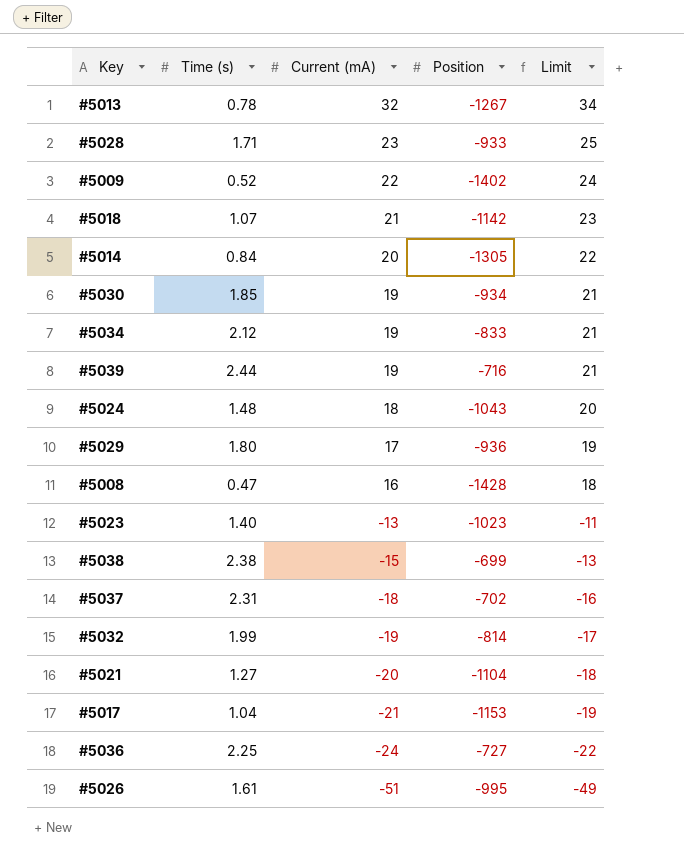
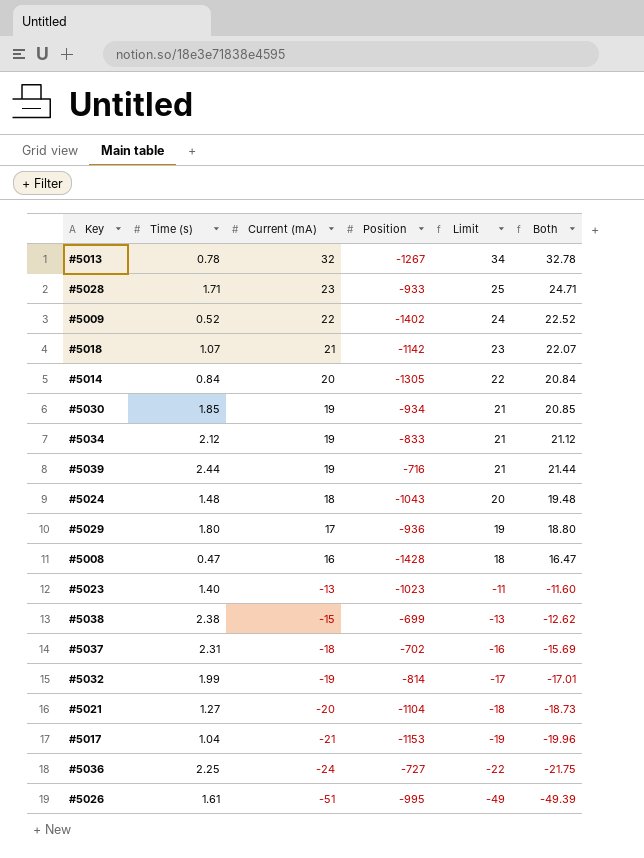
column Both | formula: none -> [Time (s)] + [Current (mA)]

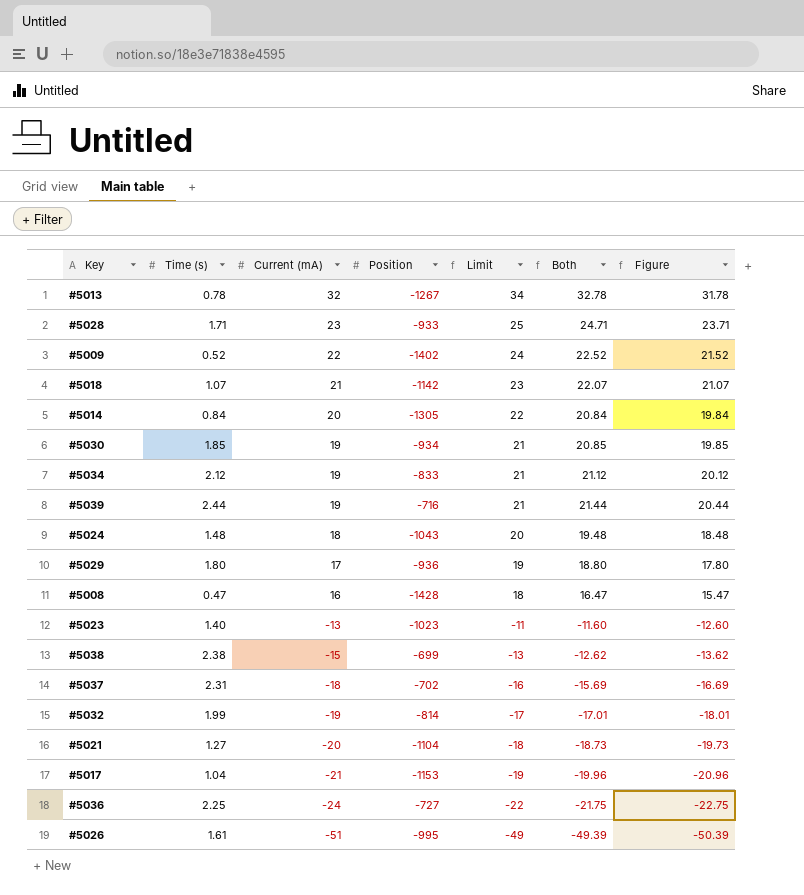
column Figure | formula: none -> [Both] - 1

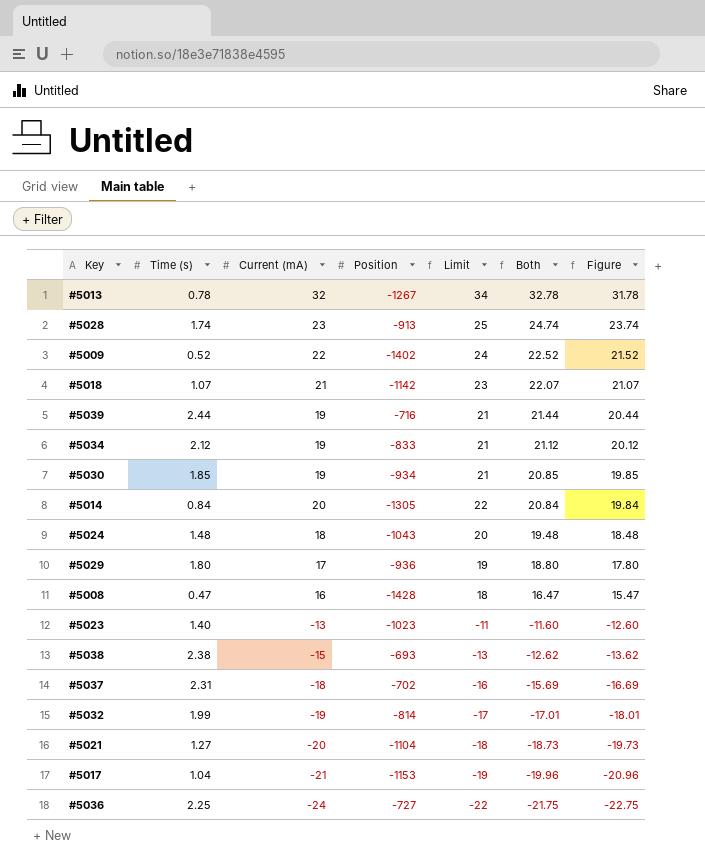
row order: Current (mA) descending -> Both descending
row #5026: 1.61 | -51 | -995 | -49 | -49.39 | -50.39 -> none
#5028 | Time (s): 1.71 -> 1.74
#5028 | Position: -933 -> -913
#5028 | Both: 24.71 -> 24.74
#5028 | Figure: 23.71 -> 23.74
#5038 | Position: -699 -> -693

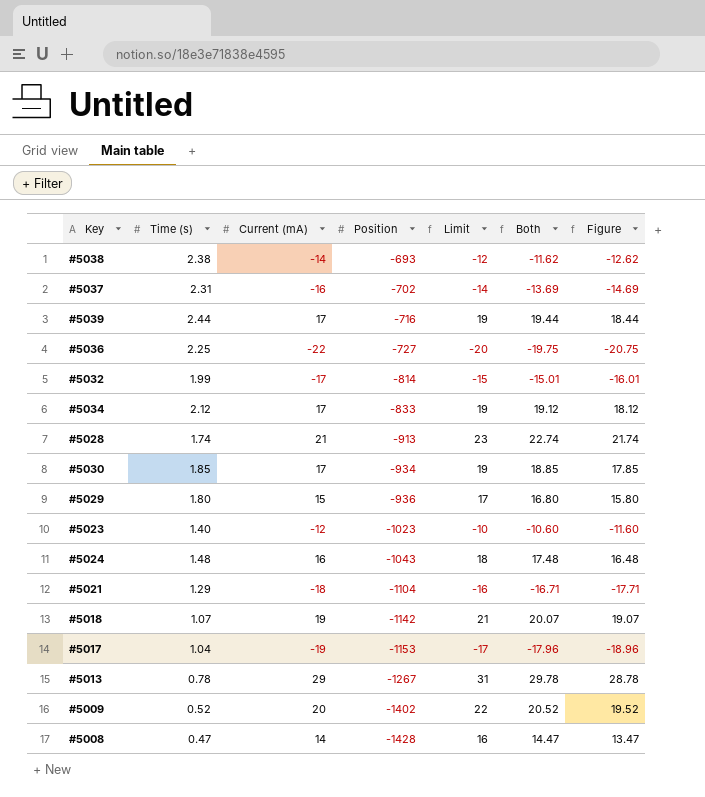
row order: Both descending -> Position descending
row #5014: 0.84 | 20 | -1305 | 22 | 20.84 | 19.84 -> none
#5038 | Current (mA): -15 -> -14
#5038 | Limit: -13 -> -12
#5038 | Both: -12.62 -> -11.62
#5038 | Figure: -13.62 -> -12.62
#5037 | Current (mA): -18 -> -16
#5037 | Limit: -16 -> -14
#5037 | Both: -15.69 -> -13.69
#5037 | Figure: -16.69 -> -14.69
#5039 | Current (mA): 19 -> 17
#5039 | Limit: 21 -> 19
#5039 | Both: 21.44 -> 19.44
#5039 | Figure: 20.44 -> 18.44
#5036 | Current (mA): -24 -> -22
#5036 | Limit: -22 -> -20
#5036 | Both: -21.75 -> -19.75
#5036 | Figure: -22.75 -> -20.75
#5032 | Current (mA): -19 -> -17
#5032 | Limit: -17 -> -15
#5032 | Both: -17.01 -> -15.01
#5032 | Figure: -18.01 -> -16.01
#5034 | Current (mA): 19 -> 17
#5034 | Limit: 21 -> 19
#5034 | Both: 21.12 -> 19.12
#5034 | Figure: 20.12 -> 18.12
#5028 | Current (mA): 23 -> 21
#5028 | Limit: 25 -> 23
#5028 | Both: 24.74 -> 22.74
#5028 | Figure: 23.74 -> 21.74
#5030 | Current (mA): 19 -> 17
#5030 | Limit: 21 -> 19
#5030 | Both: 20.85 -> 18.85
#5030 | Figure: 19.85 -> 17.85
#5029 | Current (mA): 17 -> 15
#5029 | Limit: 19 -> 17
#5029 | Both: 18.80 -> 16.80
#5029 | Figure: 17.80 -> 15.80
#5023 | Current (mA): -13 -> -12
#5023 | Limit: -11 -> -10
#5023 | Both: -11.60 -> -10.60
#5023 | Figure: -12.60 -> -11.60
#5024 | Current (mA): 18 -> 16
#5024 | Limit: 20 -> 18
#5024 | Both: 19.48 -> 17.48
#5024 | Figure: 18.48 -> 16.48
#5021 | Time (s): 1.27 -> 1.29
#5021 | Current (mA): -20 -> -18
#5021 | Limit: -18 -> -16
#5021 | Both: -18.73 -> -16.71
#5021 | Figure: -19.73 -> -17.71
#5018 | Current (mA): 21 -> 19
#5018 | Limit: 23 -> 21
#5018 | Both: 22.07 -> 20.07
#5018 | Figure: 21.07 -> 19.07
#5017 | Current (mA): -21 -> -19
#5017 | Limit: -19 -> -17
#5017 | Both: -19.96 -> -17.96
#5017 | Figure: -20.96 -> -18.96
#5013 | Current (mA): 32 -> 29
#5013 | Limit: 34 -> 31
#5013 | Both: 32.78 -> 29.78
#5013 | Figure: 31.78 -> 28.78
#5009 | Current (mA): 22 -> 20
#5009 | Limit: 24 -> 22
#5009 | Both: 22.52 -> 20.52
#5009 | Figure: 21.52 -> 19.52
#5008 | Current (mA): 16 -> 14
#5008 | Limit: 18 -> 16
#5008 | Both: 16.47 -> 14.47
#5008 | Figure: 15.47 -> 13.47

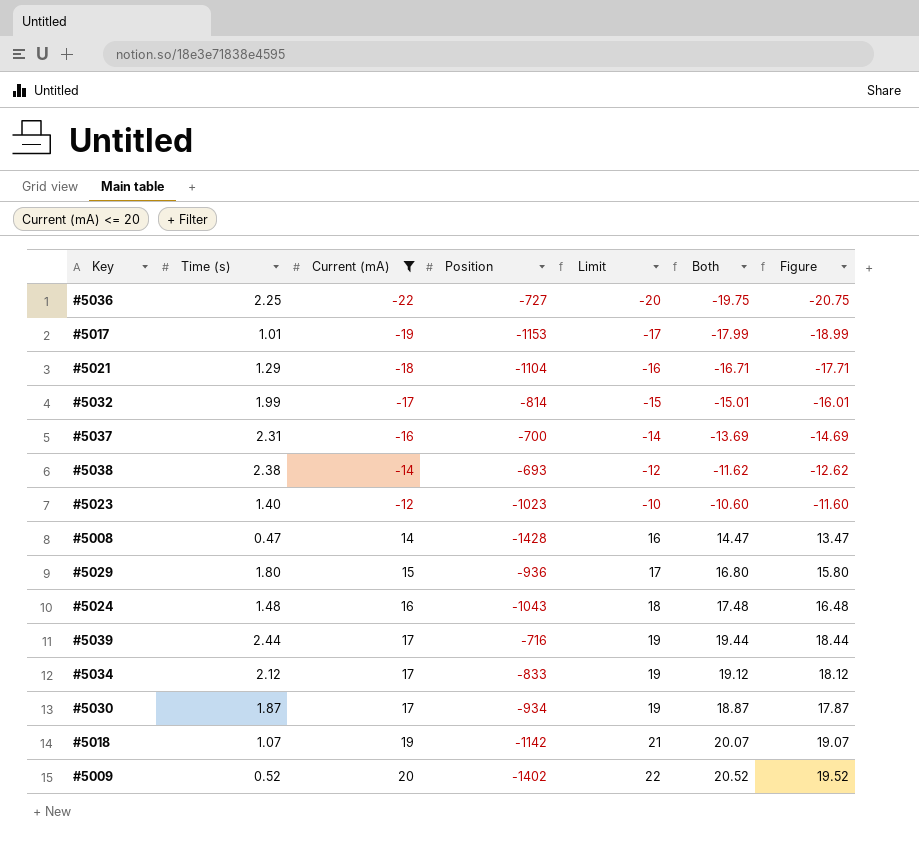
filter: none -> Current (mA) <= 20
row order: Position descending -> Current (mA) ascending
#5017 | Time (s): 1.04 -> 1.01
#5017 | Both: -17.96 -> -17.99
#5017 | Figure: -18.96 -> -18.99
#5037 | Position: -702 -> -700
#5030 | Time (s): 1.85 -> 1.87
#5030 | Both: 18.85 -> 18.87
#5030 | Figure: 17.85 -> 17.87

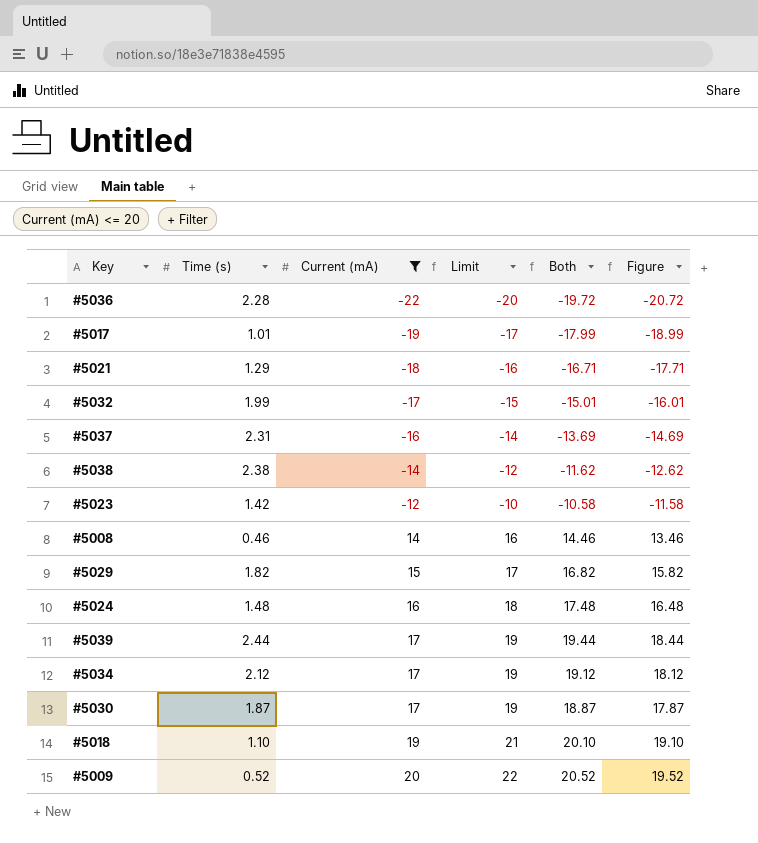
column Position | position: 4 -> none
#5036 | Time (s): 2.25 -> 2.28
#5036 | Both: -19.75 -> -19.72
#5036 | Figure: -20.75 -> -20.72
#5023 | Time (s): 1.40 -> 1.42
#5023 | Both: -10.60 -> -10.58
#5023 | Figure: -11.60 -> -11.58
#5008 | Time (s): 0.47 -> 0.46
#5008 | Both: 14.47 -> 14.46
#5008 | Figure: 13.47 -> 13.46
#5029 | Time (s): 1.80 -> 1.82
#5029 | Both: 16.80 -> 16.82
#5029 | Figure: 15.80 -> 15.82
#5018 | Time (s): 1.07 -> 1.10
#5018 | Both: 20.07 -> 20.10
#5018 | Figure: 19.07 -> 19.10

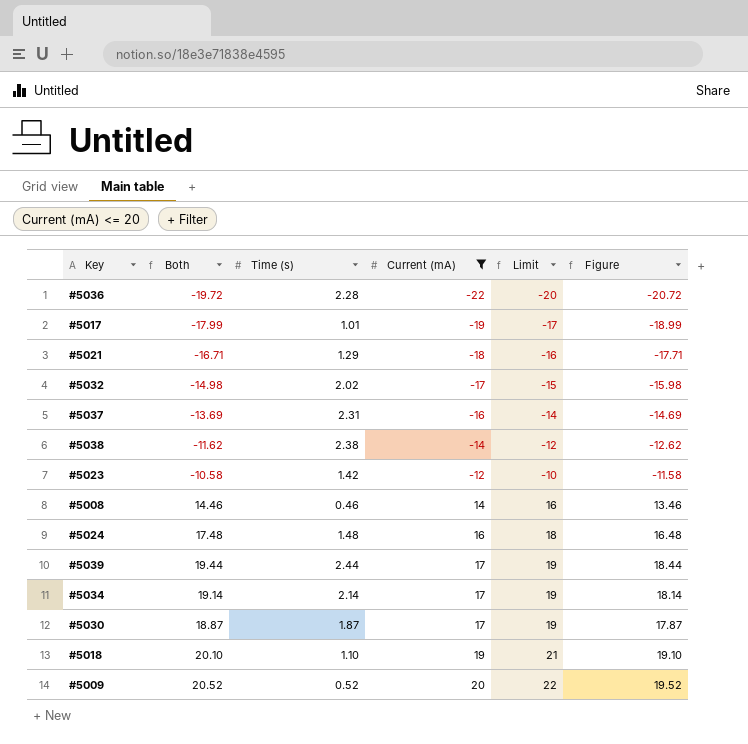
column Both | position: 5 -> 2
row #5029: 1.82 | 15 | 17 | 16.82 | 15.82 -> none
#5032 | Both: -15.01 -> -14.98
#5032 | Time (s): 1.99 -> 2.02
#5032 | Figure: -16.01 -> -15.98
#5034 | Both: 19.12 -> 19.14
#5034 | Time (s): 2.12 -> 2.14
#5034 | Figure: 18.12 -> 18.14

